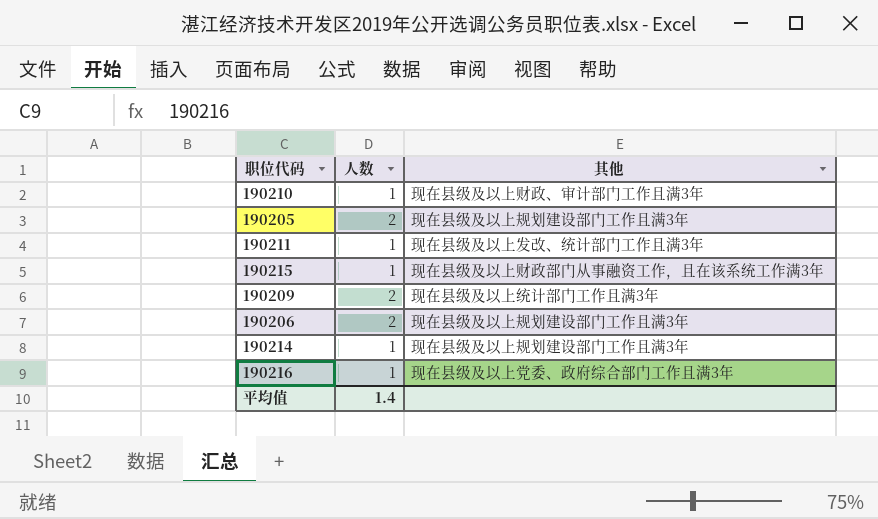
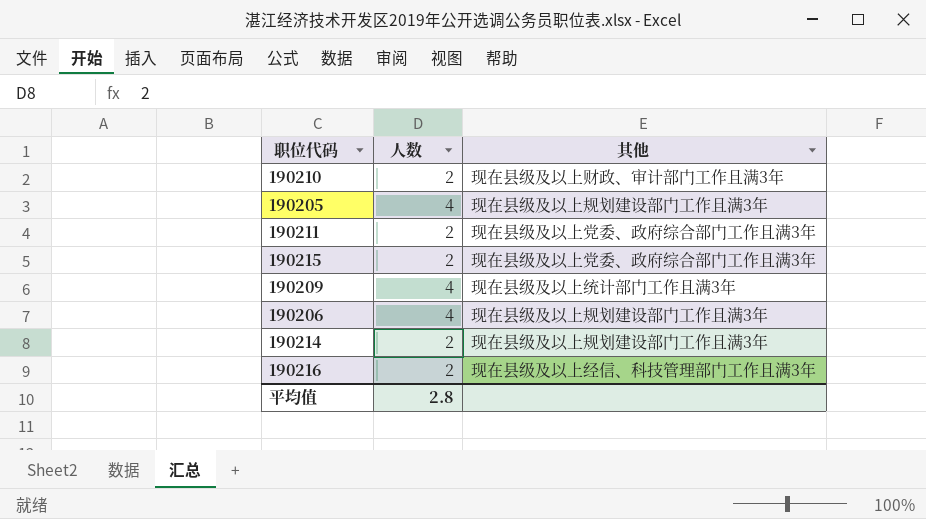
190210 | 人数: 1 -> 2
190205 | 人数: 2 -> 4
190211 | 人数: 1 -> 2
190211 | 其他: 现在县级及以上发改、统计部门工作且满3年 -> 现在县级及以上党委、政府综合部门工作且满3年
190215 | 人数: 1 -> 2
190215 | 其他: 现在县级及以上财政部门从事融资工作，且在该系统工作满3年 -> 现在县级及以上党委、政府综合部门工作且满3年
190209 | 人数: 2 -> 4
190206 | 人数: 2 -> 4
190214 | 人数: 1 -> 2
190216 | 人数: 1 -> 2
190216 | 其他: 现在县级及以上党委、政府综合部门工作且满3年 -> 现在县级及以上经信、科技管理部门工作且满3年
平均值 | 人数: 1.4 -> 2.8

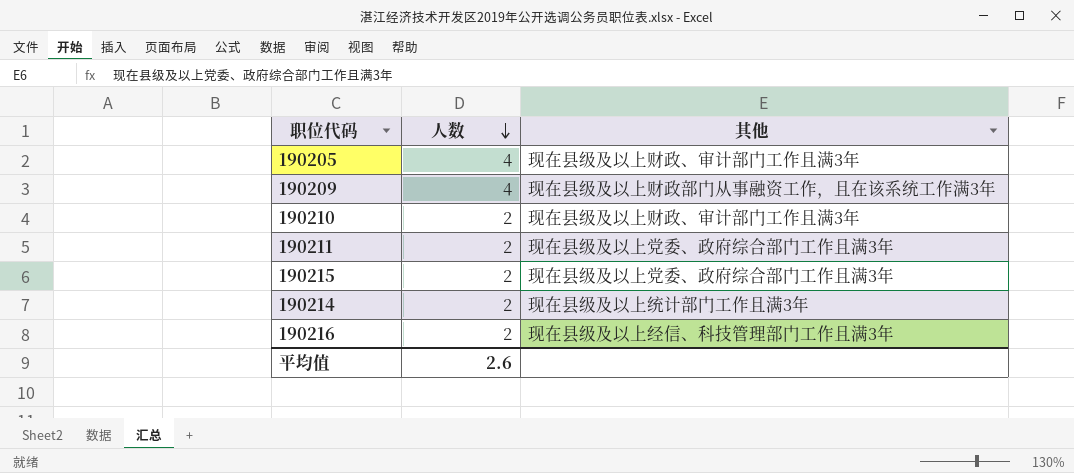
row order: none -> 人数 descending
row 190206: 4 | 现在县级及以上规划建设部门工作且满3年 -> none
190205 | 其他: 现在县级及以上规划建设部门工作且满3年 -> 现在县级及以上财政、审计部门工作且满3年
190209 | 其他: 现在县级及以上统计部门工作且满3年 -> 现在县级及以上财政部门从事融资工作，且在该系统工作满3年
190214 | 其他: 现在县级及以上规划建设部门工作且满3年 -> 现在县级及以上统计部门工作且满3年
平均值 | 人数: 2.8 -> 2.6

